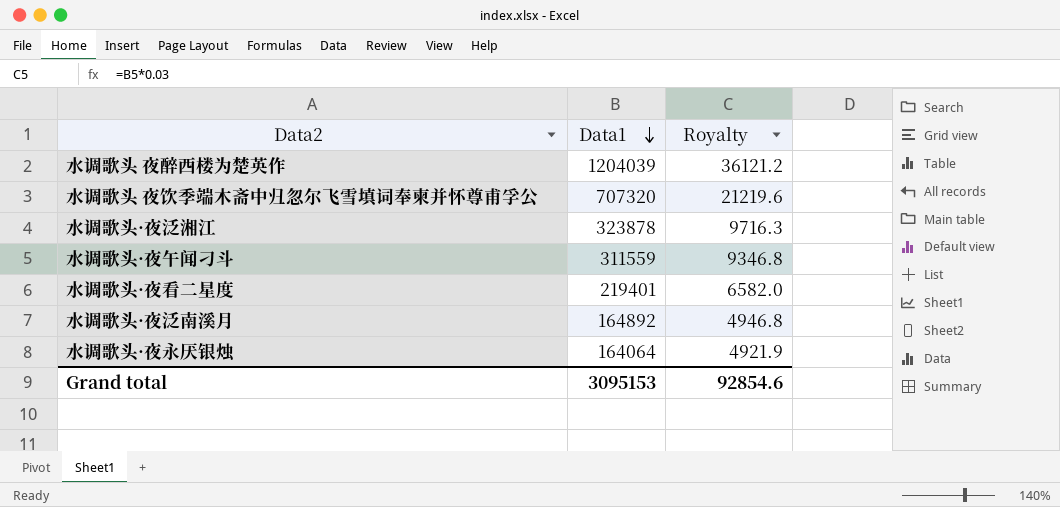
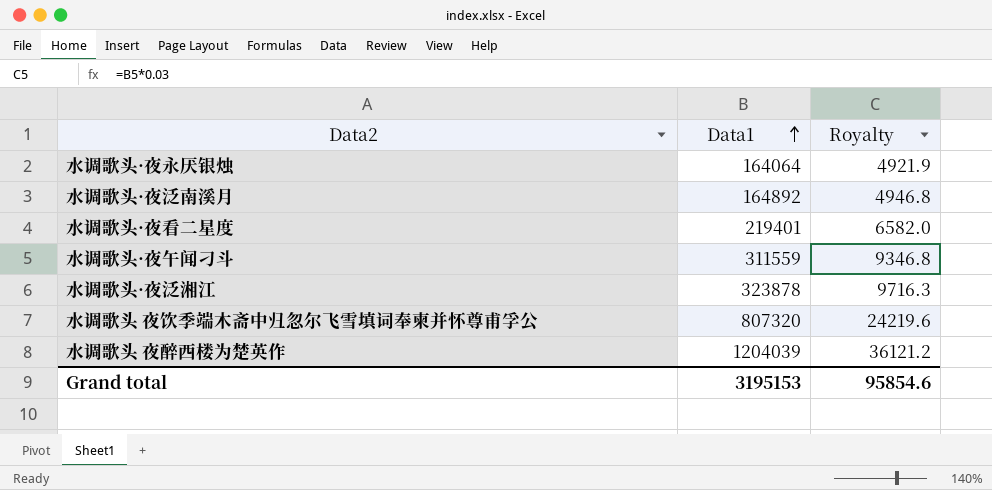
row order: Data1 descending -> Data1 ascending
水调歌头 夜饮季端木斋中归忽尔飞雪填词奉柬并怀尊甫孚公 | Data1: 707320 -> 807320
水调歌头 夜饮季端木斋中归忽尔飞雪填词奉柬并怀尊甫孚公 | Royalty: 21219.6 -> 24219.6
Grand total | Data1: 3095153 -> 3195153
Grand total | Royalty: 92854.6 -> 95854.6

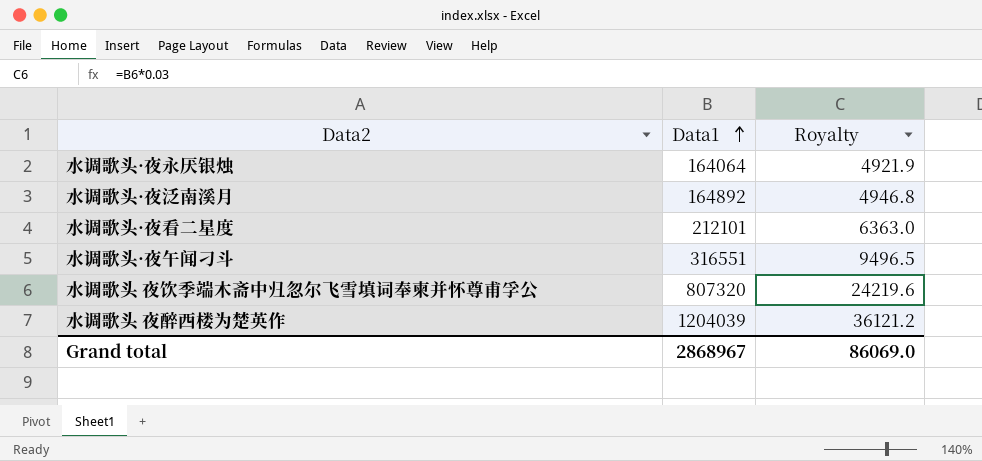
row 水调歌头·夜泛湘江: 323878 | 9716.3 -> none
水调歌头·夜看二星度 | Data1: 219401 -> 212101
水调歌头·夜看二星度 | Royalty: 6582.0 -> 6363.0
水调歌头·夜午闻刁斗 | Data1: 311559 -> 316551
水调歌头·夜午闻刁斗 | Royalty: 9346.8 -> 9496.5
Grand total | Data1: 3195153 -> 2868967
Grand total | Royalty: 95854.6 -> 86069.0

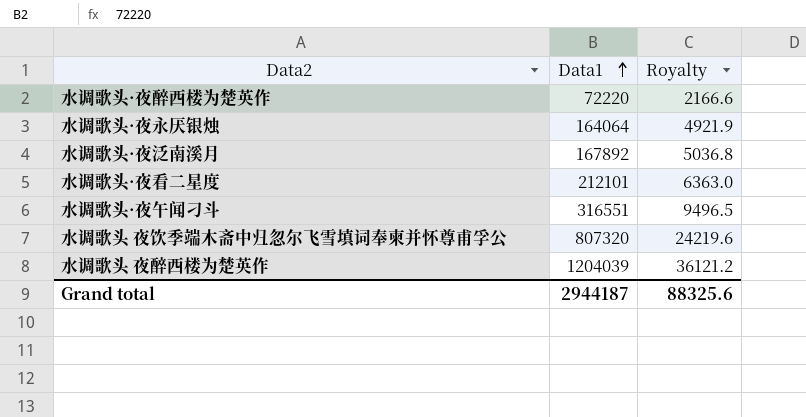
row 水调歌头·夜醉西楼为楚英作: none -> 72220 | 2166.6
水调歌头·夜泛南溪月 | Data1: 164892 -> 167892
水调歌头·夜泛南溪月 | Royalty: 4946.8 -> 5036.8
Grand total | Data1: 2868967 -> 2944187
Grand total | Royalty: 86069.0 -> 88325.6

